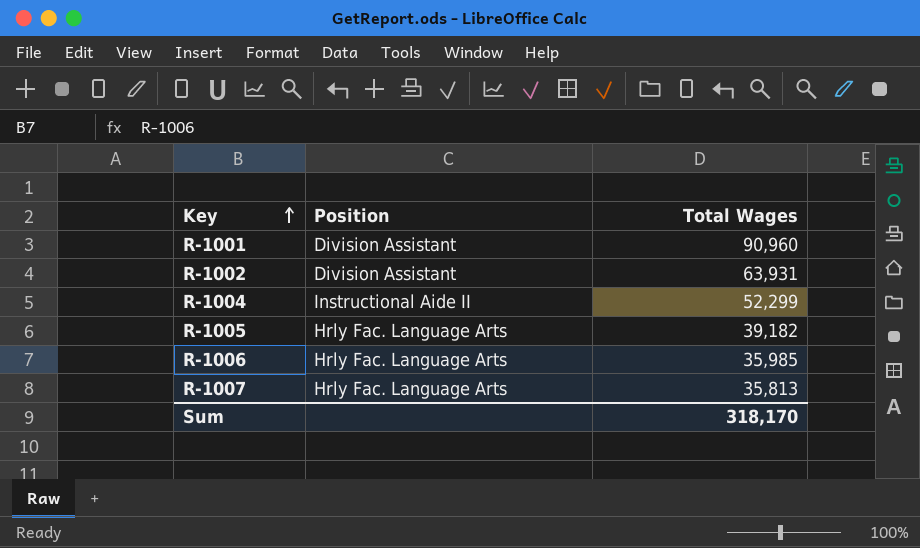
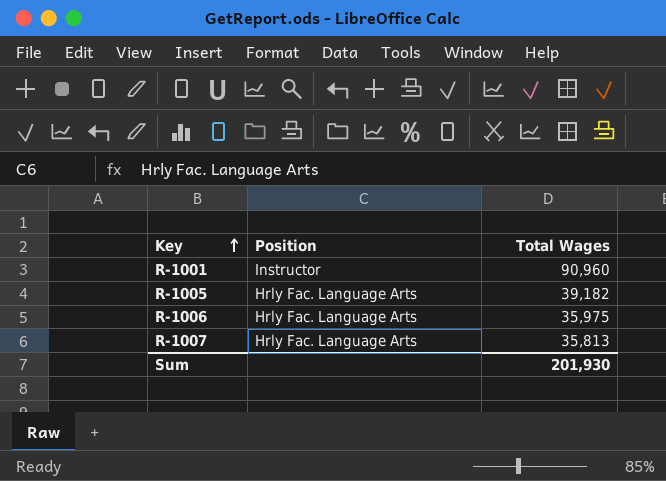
row R-1002: Division Assistant | 63,931 -> none
row R-1004: Instructional Aide II | 52,299 -> none
R-1001 | Position: Division Assistant -> Instructor
R-1006 | Total Wages: 35,985 -> 35,975
Sum | Total Wages: 318,170 -> 201,930

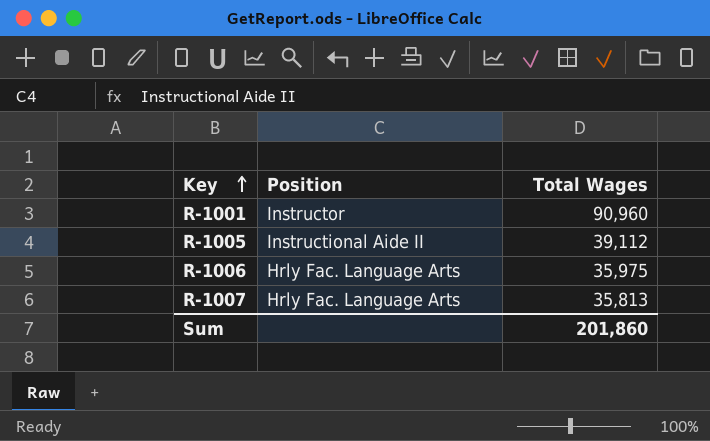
R-1005 | Position: Hrly Fac. Language Arts -> Instructional Aide II
R-1005 | Total Wages: 39,182 -> 39,112
Sum | Total Wages: 201,930 -> 201,860

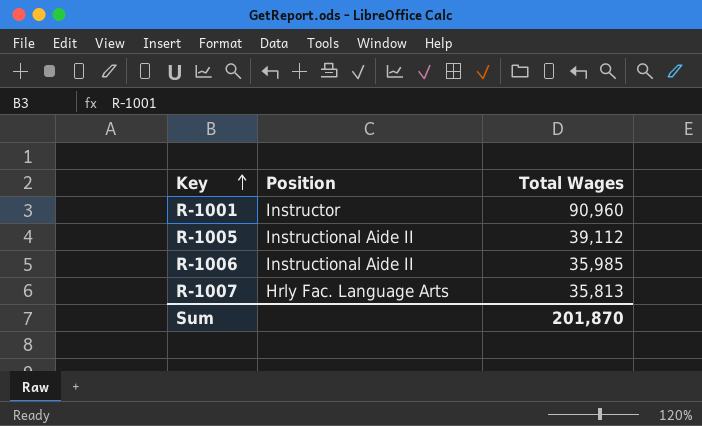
R-1006 | Position: Hrly Fac. Language Arts -> Instructional Aide II
R-1006 | Total Wages: 35,975 -> 35,985
Sum | Total Wages: 201,860 -> 201,870

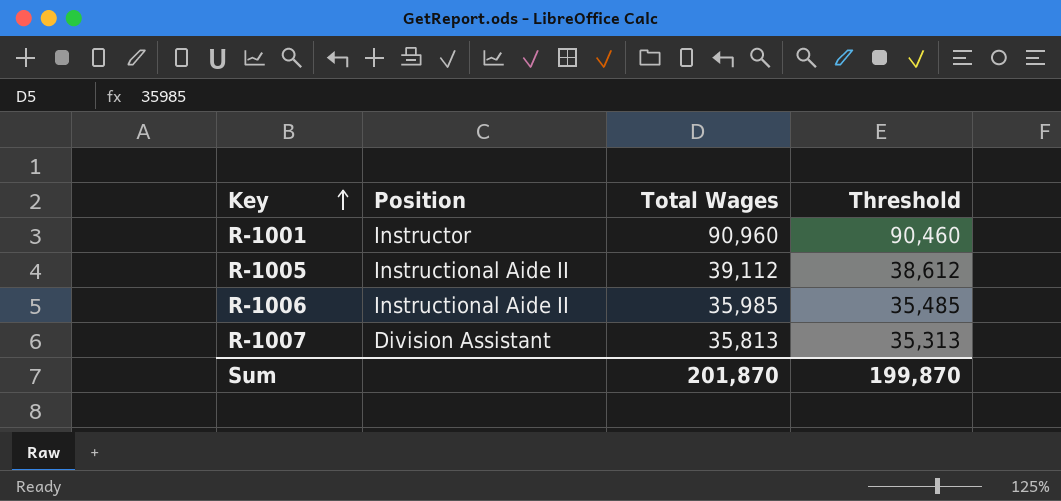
column Threshold | formula: none -> [Total Wages] - 500
R-1007 | Position: Hrly Fac. Language Arts -> Division Assistant

